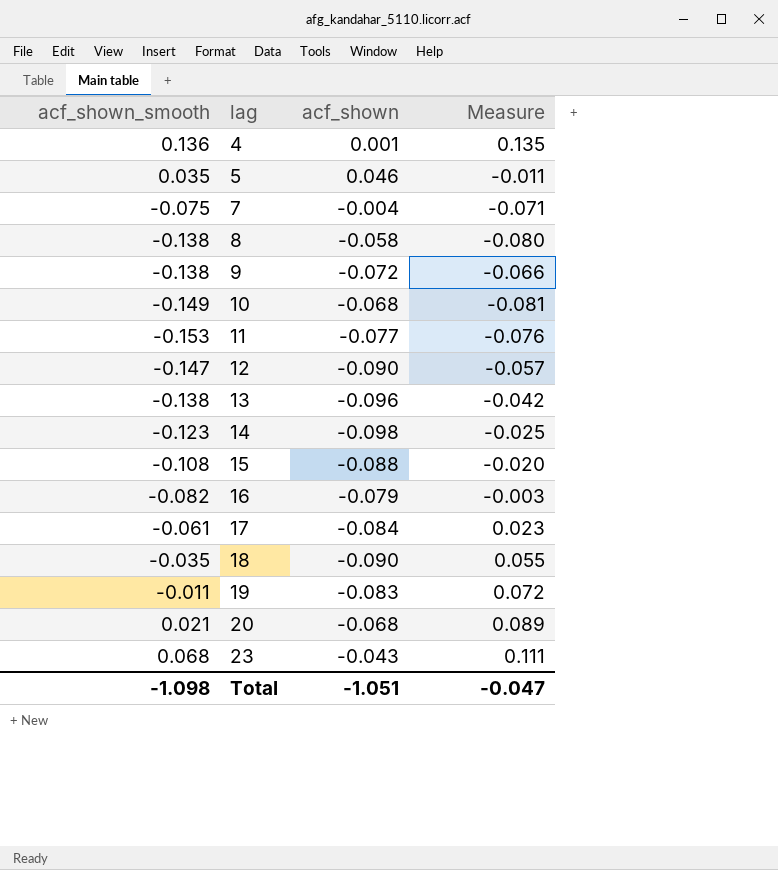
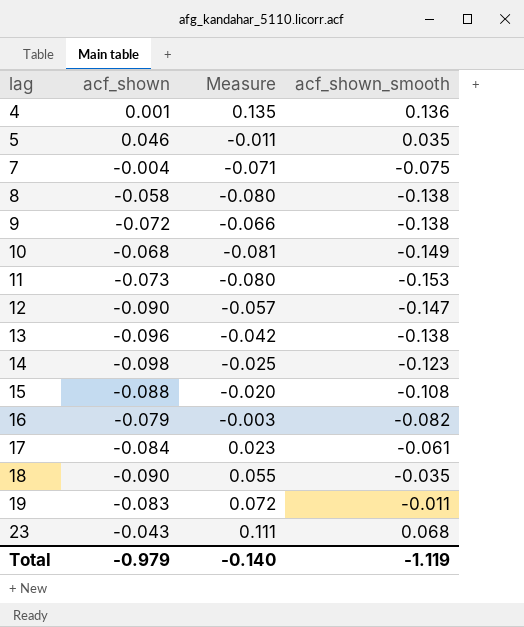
column acf_shown_smooth | position: 1 -> 4
row 20: 0.021 | -0.068 | 0.089 -> none
11 | acf_shown: -0.077 -> -0.073
11 | Measure: -0.076 -> -0.080
Total | acf_shown: -1.051 -> -0.979
Total | Measure: -0.047 -> -0.140
Total | acf_shown_smooth: -1.098 -> -1.119

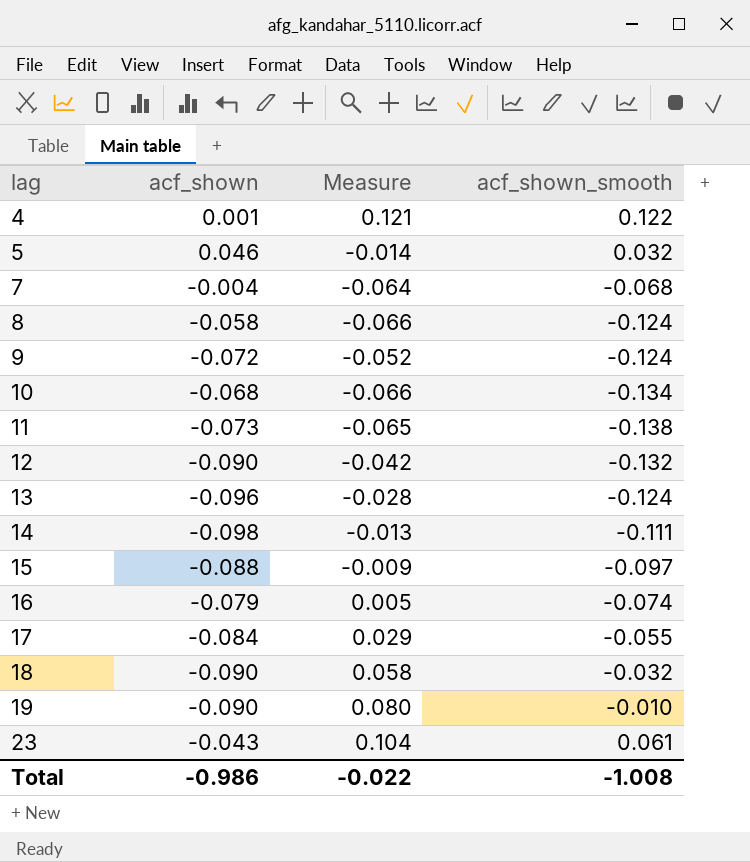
4 | Measure: 0.135 -> 0.121
4 | acf_shown_smooth: 0.136 -> 0.122
5 | Measure: -0.011 -> -0.014
5 | acf_shown_smooth: 0.035 -> 0.032
7 | Measure: -0.071 -> -0.064
7 | acf_shown_smooth: -0.075 -> -0.068
8 | Measure: -0.080 -> -0.066
8 | acf_shown_smooth: -0.138 -> -0.124
9 | Measure: -0.066 -> -0.052
9 | acf_shown_smooth: -0.138 -> -0.124
10 | Measure: -0.081 -> -0.066
10 | acf_shown_smooth: -0.149 -> -0.134
11 | Measure: -0.080 -> -0.065
11 | acf_shown_smooth: -0.153 -> -0.138
12 | Measure: -0.057 -> -0.042
12 | acf_shown_smooth: -0.147 -> -0.132
13 | Measure: -0.042 -> -0.028
13 | acf_shown_smooth: -0.138 -> -0.124
14 | Measure: -0.025 -> -0.013
14 | acf_shown_smooth: -0.123 -> -0.111
15 | Measure: -0.020 -> -0.009
15 | acf_shown_smooth: -0.108 -> -0.097
16 | Measure: -0.003 -> 0.005
16 | acf_shown_smooth: -0.082 -> -0.074
17 | Measure: 0.023 -> 0.029
17 | acf_shown_smooth: -0.061 -> -0.055
18 | Measure: 0.055 -> 0.058
18 | acf_shown_smooth: -0.035 -> -0.032
19 | acf_shown: -0.083 -> -0.090
19 | Measure: 0.072 -> 0.080
19 | acf_shown_smooth: -0.011 -> -0.010
23 | Measure: 0.111 -> 0.104
23 | acf_shown_smooth: 0.068 -> 0.061
Total | acf_shown: -0.979 -> -0.986
Total | Measure: -0.140 -> -0.022
Total | acf_shown_smooth: -1.119 -> -1.008

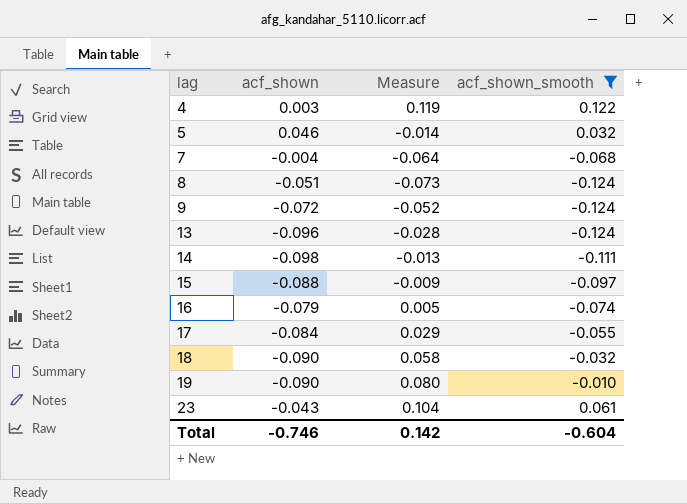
filter: none -> acf_shown_smooth >= -0.124
4 | acf_shown: 0.001 -> 0.003
4 | Measure: 0.121 -> 0.119
8 | acf_shown: -0.058 -> -0.051
8 | Measure: -0.066 -> -0.073
Total | acf_shown: -0.986 -> -0.746
Total | Measure: -0.022 -> 0.142
Total | acf_shown_smooth: -1.008 -> -0.604

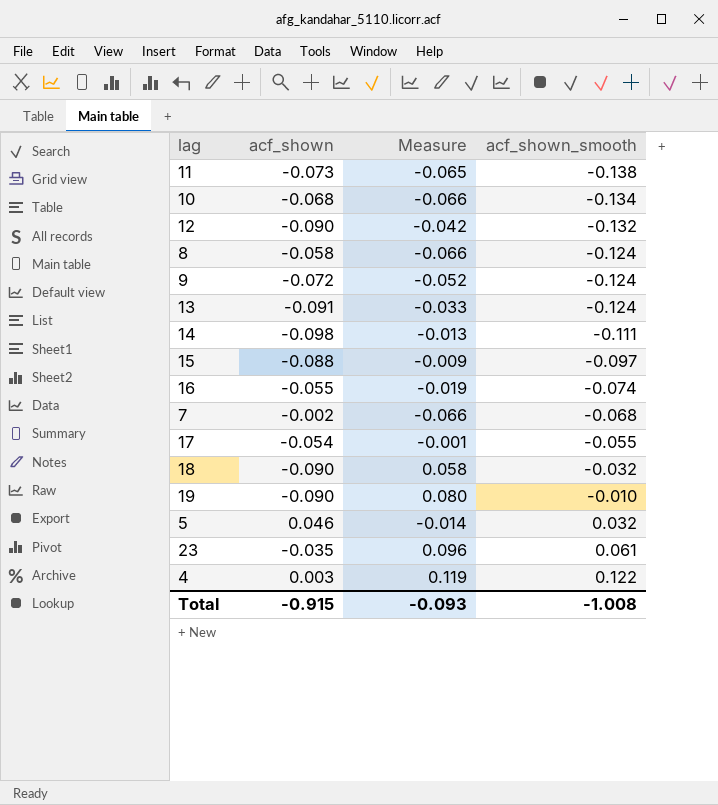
filter: acf_shown_smooth >= -0.124 -> none
row order: lag ascending -> acf_shown_smooth ascending
8 | acf_shown: -0.051 -> -0.058
8 | Measure: -0.073 -> -0.066
13 | acf_shown: -0.096 -> -0.091
13 | Measure: -0.028 -> -0.033
16 | acf_shown: -0.079 -> -0.055
16 | Measure: 0.005 -> -0.019
7 | acf_shown: -0.004 -> -0.002
7 | Measure: -0.064 -> -0.066
17 | acf_shown: -0.084 -> -0.054
17 | Measure: 0.029 -> -0.001
23 | acf_shown: -0.043 -> -0.035
23 | Measure: 0.104 -> 0.096
Total | acf_shown: -0.746 -> -0.915
Total | Measure: 0.142 -> -0.093
Total | acf_shown_smooth: -0.604 -> -1.008

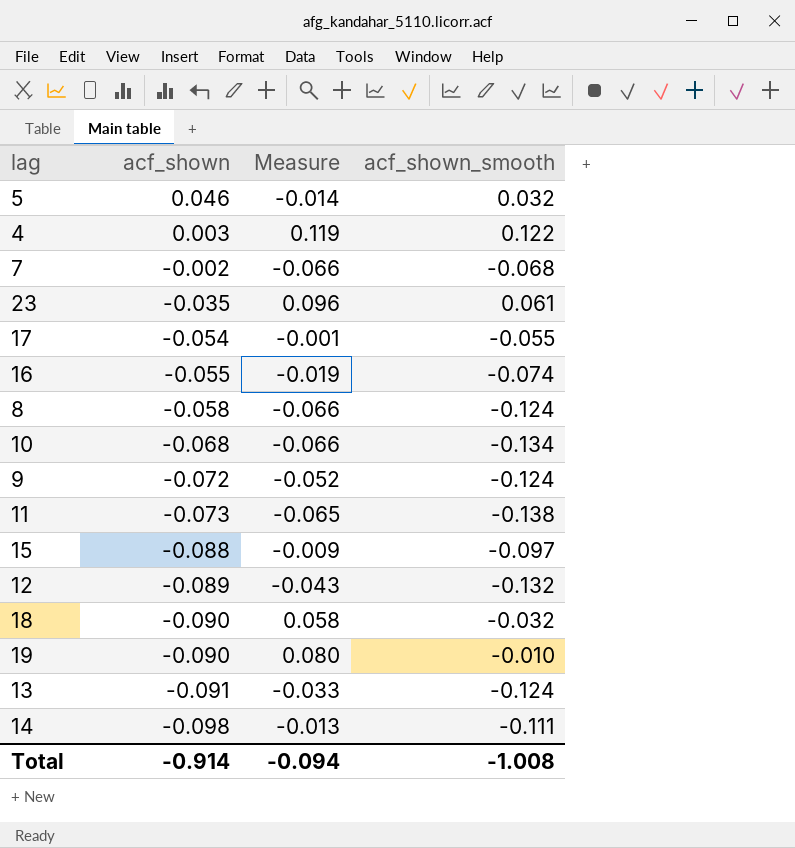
row order: acf_shown_smooth ascending -> acf_shown descending
12 | acf_shown: -0.090 -> -0.089
12 | Measure: -0.042 -> -0.043
Total | acf_shown: -0.915 -> -0.914
Total | Measure: -0.093 -> -0.094

